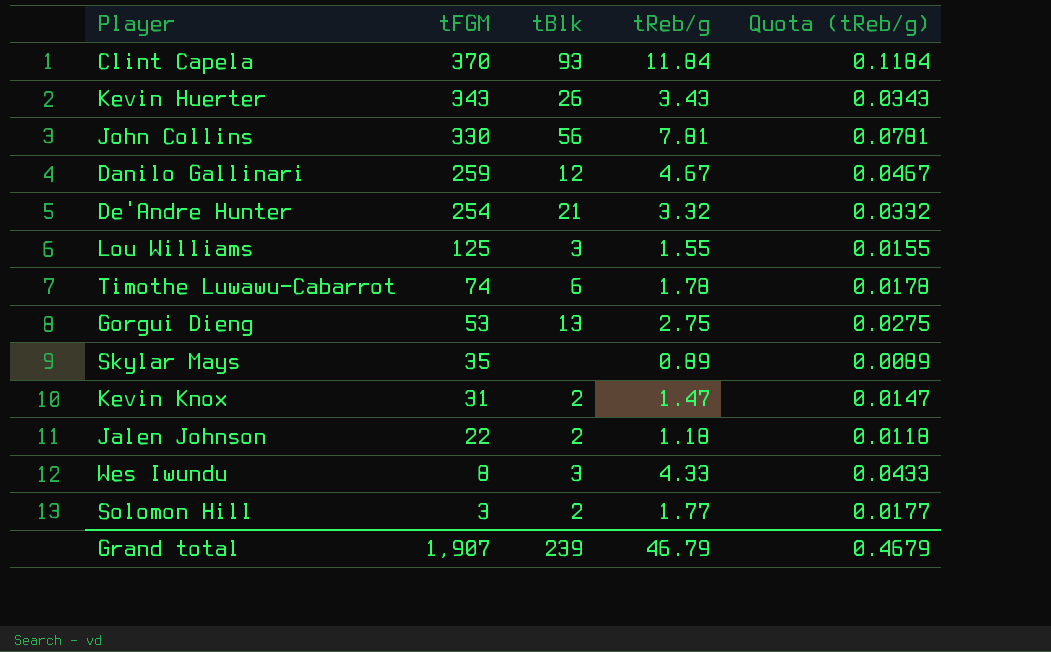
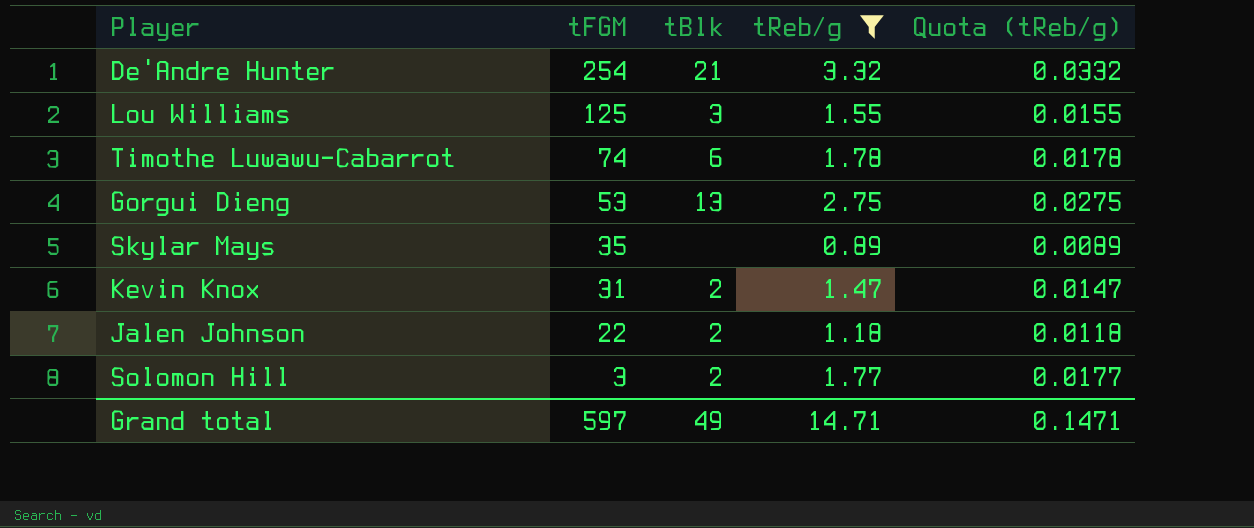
filter: none -> tReb/g <= 3.32
Grand total | tFGM: 1,907 -> 597
Grand total | tBlk: 239 -> 49
Grand total | tReb/g: 46.79 -> 14.71
Grand total | Quota (tReb/g): 0.4679 -> 0.1471

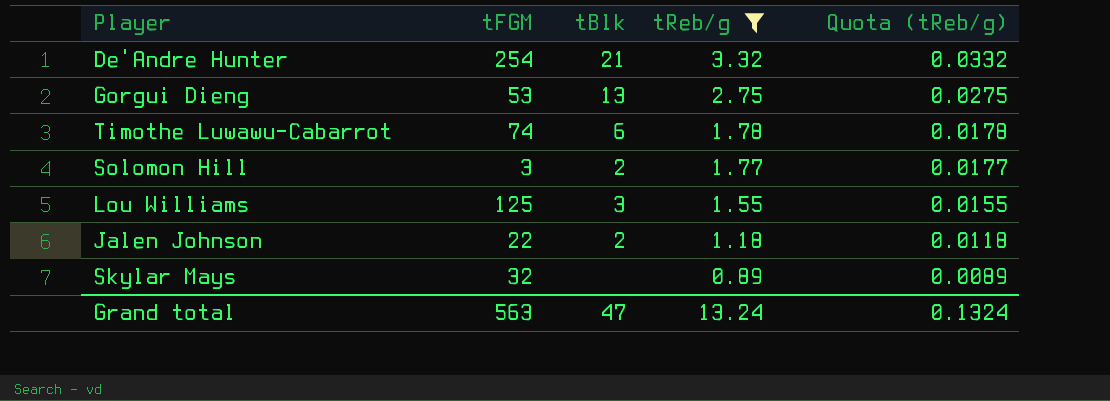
row order: tFGM descending -> tReb/g descending
row Kevin Knox: 31 | 2 | 1.47 | 0.0147 -> none
Skylar Mays | tFGM: 35 -> 32
Grand total | tFGM: 597 -> 563
Grand total | tBlk: 49 -> 47
Grand total | tReb/g: 14.71 -> 13.24
Grand total | Quota (tReb/g): 0.1471 -> 0.1324

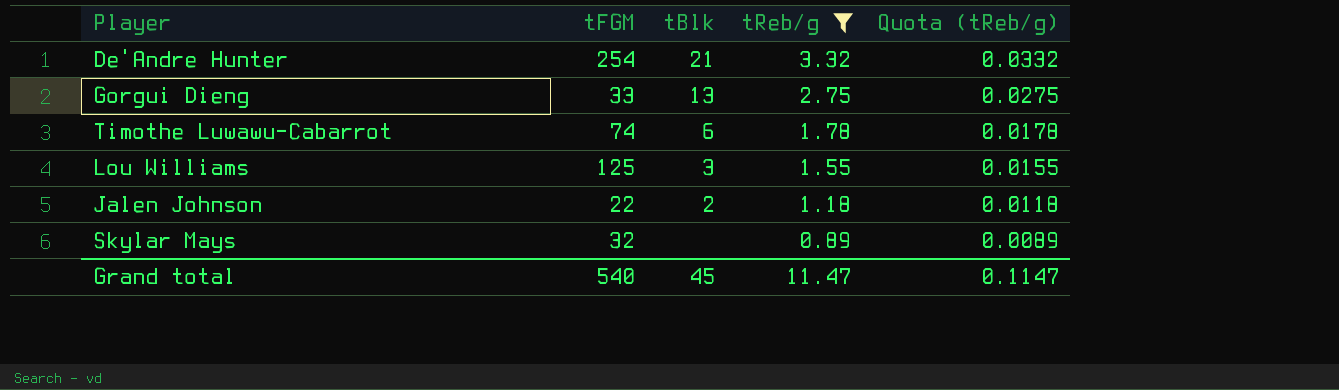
row Solomon Hill: 3 | 2 | 1.77 | 0.0177 -> none
Gorgui Dieng | tFGM: 53 -> 33
Grand total | tFGM: 563 -> 540
Grand total | tBlk: 47 -> 45
Grand total | tReb/g: 13.24 -> 11.47
Grand total | Quota (tReb/g): 0.1324 -> 0.1147

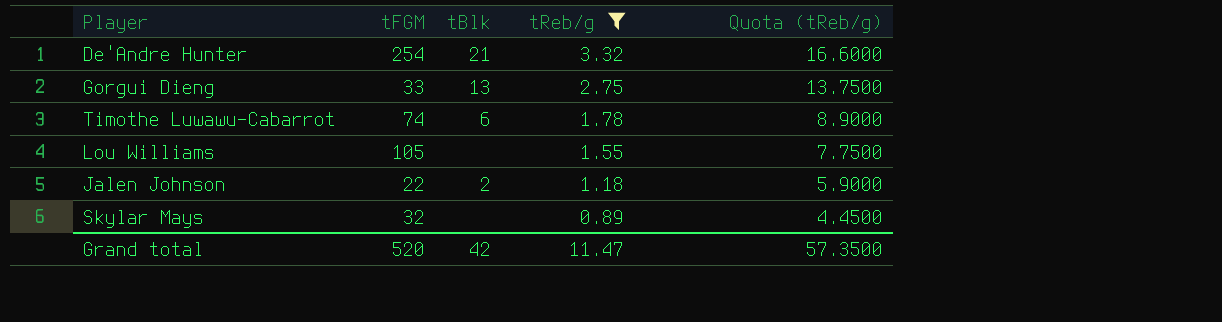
column Quota (tReb/g) | formula: [tReb/g] * 0.01 -> [tReb/g] * 5
Lou Williams | tFGM: 125 -> 105
Lou Williams | tBlk: 3 -> none
Grand total | tFGM: 540 -> 520
Grand total | tBlk: 45 -> 42
Grand total | Quota (tReb/g): 0.1147 -> 57.3500

